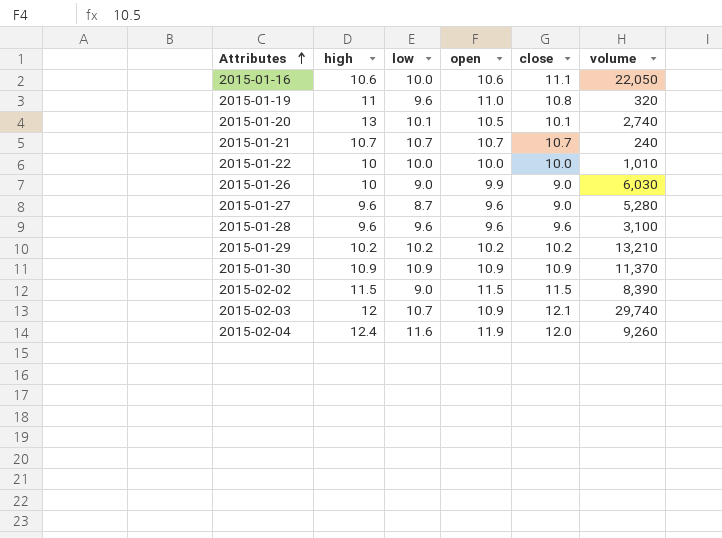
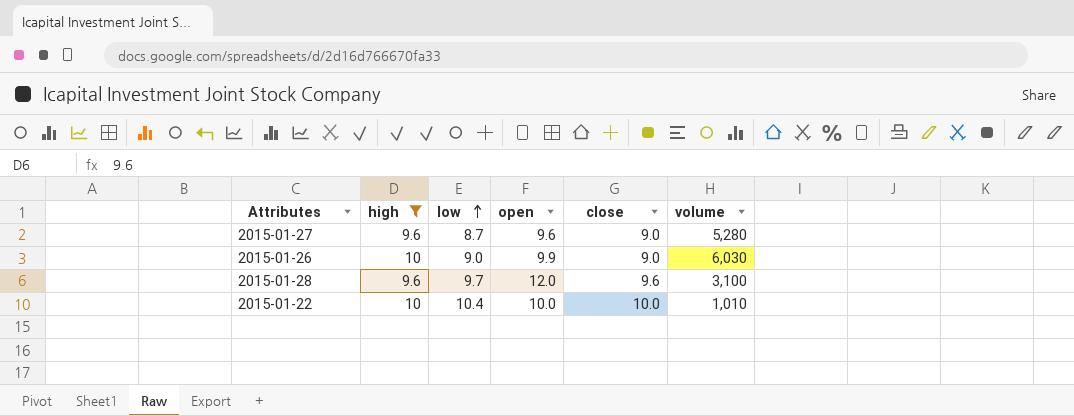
filter: none -> high <= 10
row order: Attributes ascending -> low ascending
2015-01-28 | low: 9.6 -> 9.7
2015-01-28 | open: 9.6 -> 12.0
2015-01-22 | low: 10.0 -> 10.4

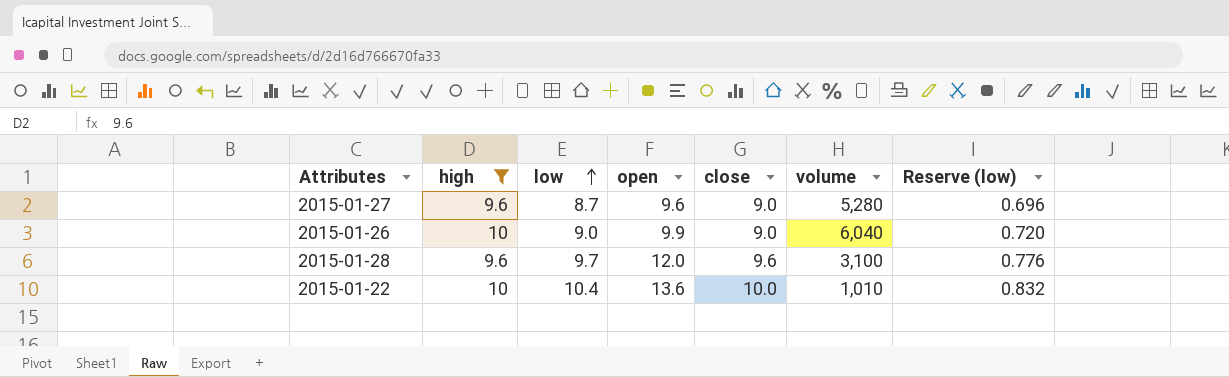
column Reserve (low) | formula: none -> [low] * 0.08
2015-01-26 | volume: 6,030 -> 6,040
2015-01-22 | open: 10.0 -> 13.6

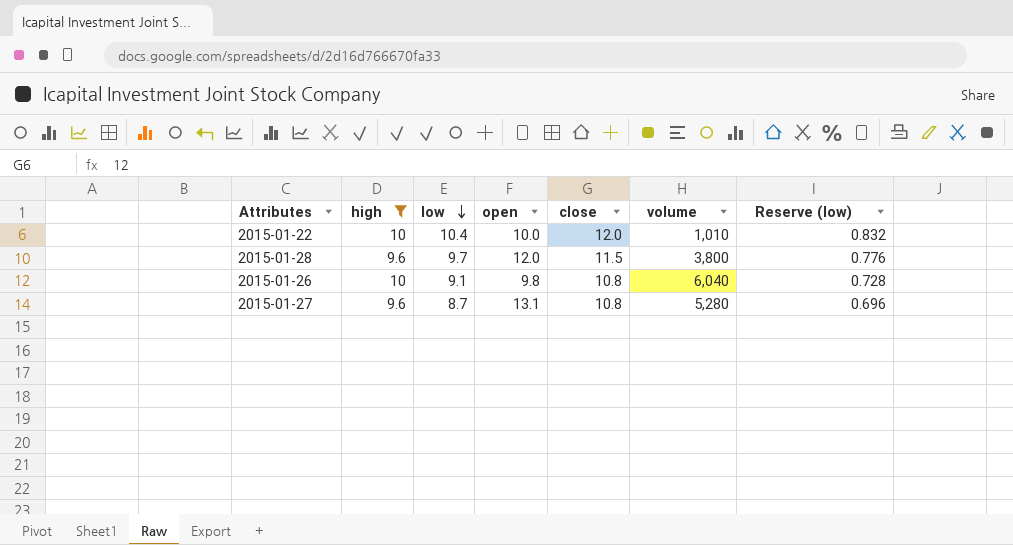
row order: low ascending -> low descending
2015-01-22 | open: 13.6 -> 10.0
2015-01-22 | close: 10.0 -> 12.0
2015-01-28 | close: 9.6 -> 11.5
2015-01-28 | volume: 3,100 -> 3,800
2015-01-26 | low: 9.0 -> 9.1
2015-01-26 | open: 9.9 -> 9.8
2015-01-26 | close: 9.0 -> 10.8
2015-01-26 | Reserve (low): 0.720 -> 0.728
2015-01-27 | open: 9.6 -> 13.1
2015-01-27 | close: 9.0 -> 10.8

